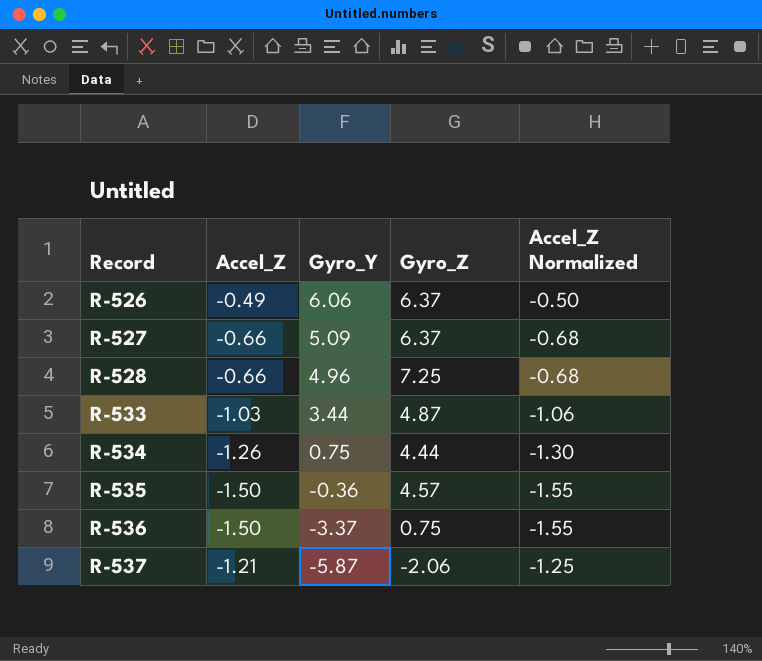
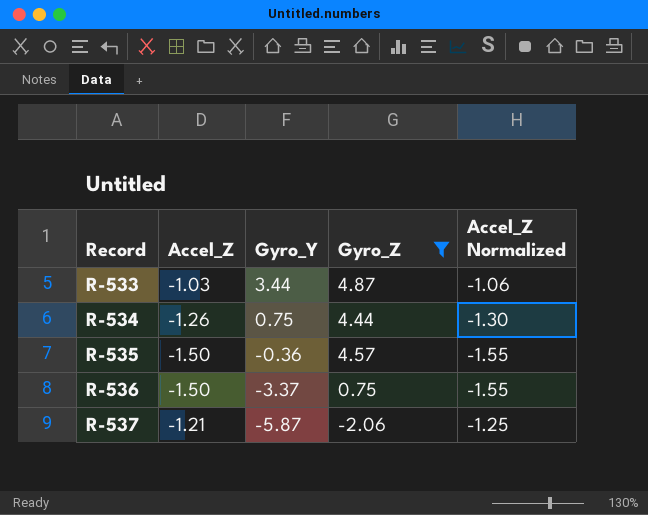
filter: none -> Gyro_Z <= 4.87

